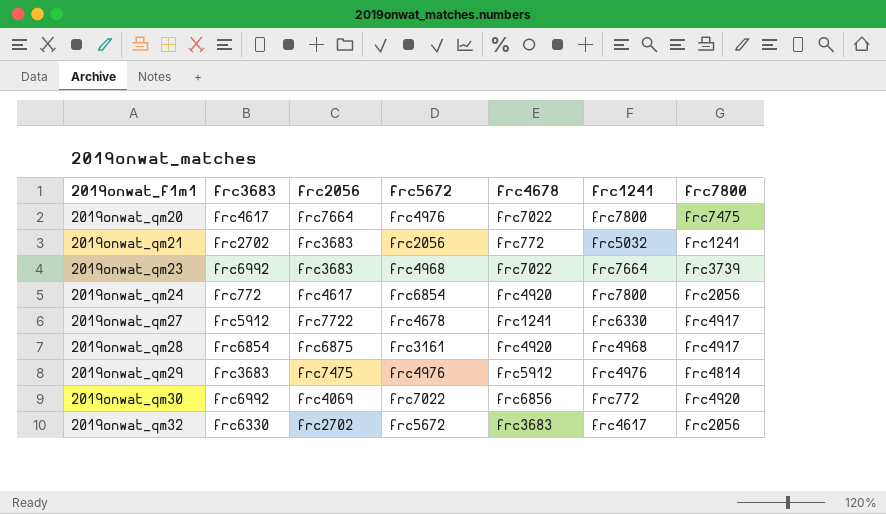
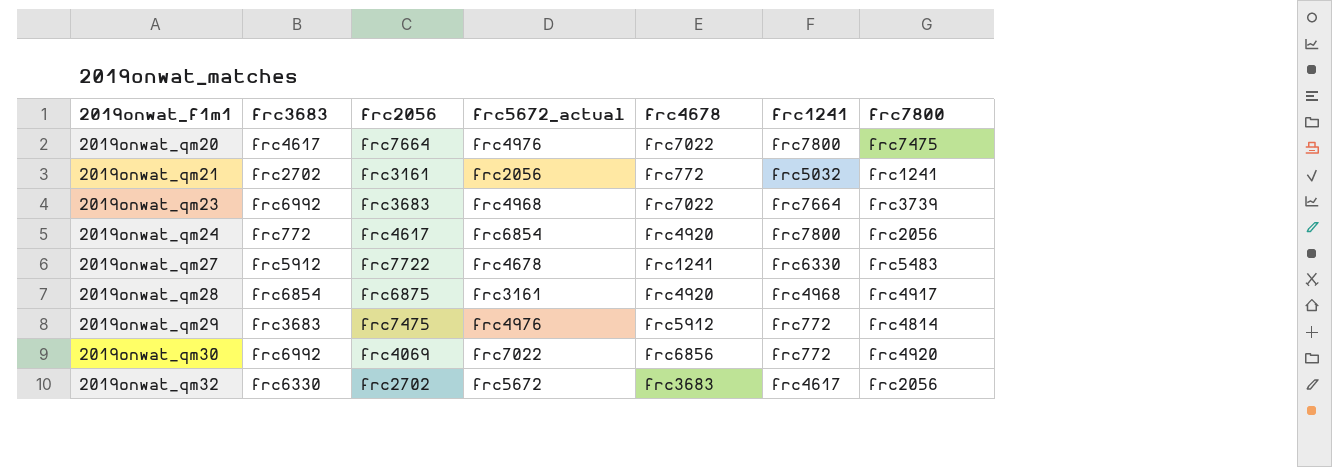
column name: frc5672 -> frc5672_actual
2019onwat_qm21 | frc2056: frc3683 -> frc3161
2019onwat_qm27 | frc7800: frc4917 -> frc5483
2019onwat_qm29 | frc1241: frc4976 -> frc772

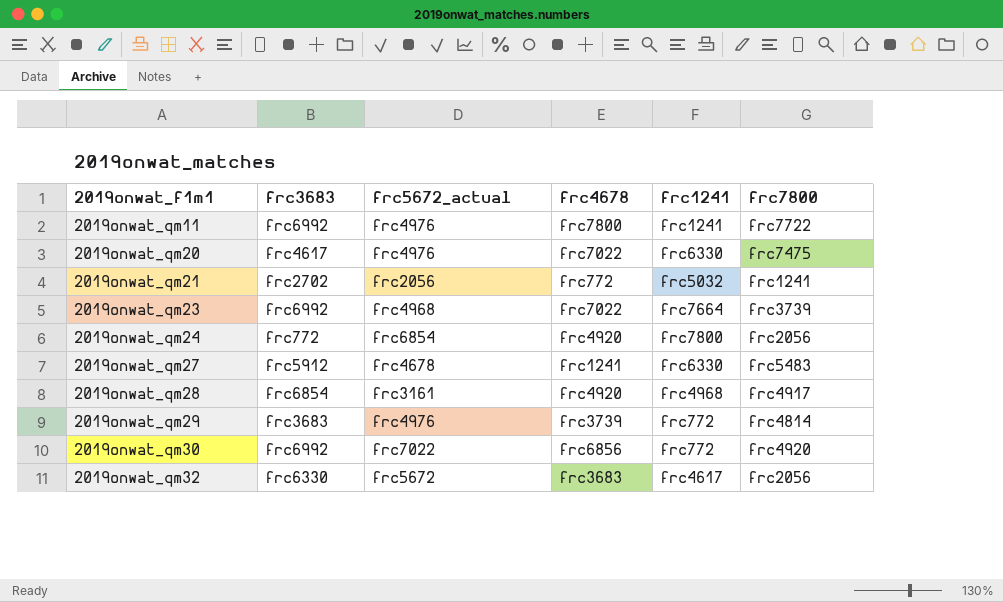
column frc2056 | position: 3 -> none
row 2019onwat_qm11: none -> frc6992 | frc4976 | frc7800 | frc1241 | frc7722
2019onwat_qm20 | frc1241: frc7800 -> frc6330
2019onwat_qm29 | frc4678: frc5912 -> frc3739

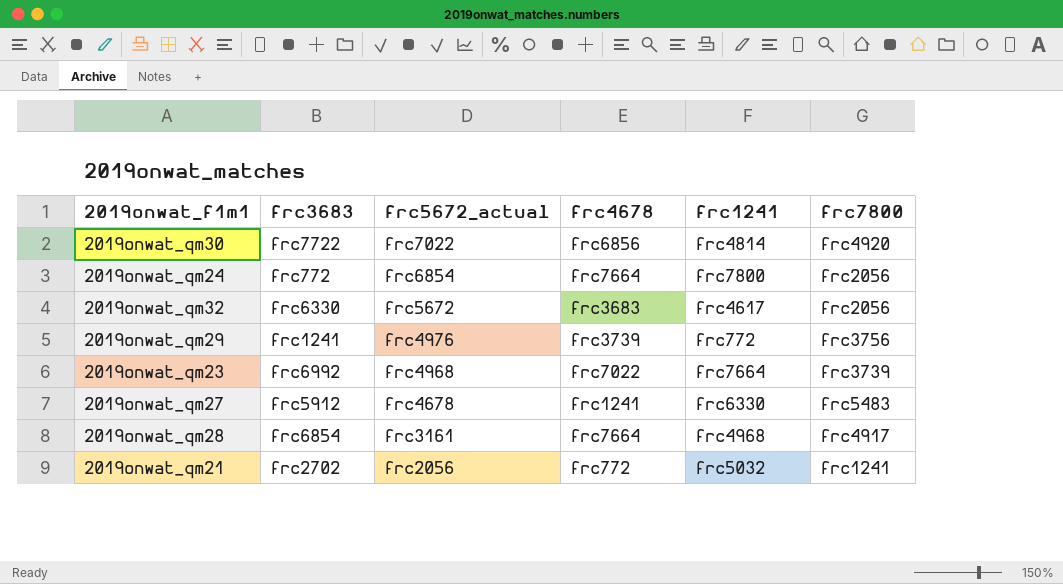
row order: 2019onwat_f1m1 ascending -> frc5672_actual descending
row 2019onwat_qm11: frc6992 | frc4976 | frc7800 | frc1241 | frc7722 -> none
row 2019onwat_qm20: frc4617 | frc4976 | frc7022 | frc6330 | frc7475 -> none
2019onwat_qm30 | frc3683: frc6992 -> frc7722
2019onwat_qm30 | frc1241: frc772 -> frc4814
2019onwat_qm24 | frc4678: frc4920 -> frc7664
2019onwat_qm29 | frc3683: frc3683 -> frc1241
2019onwat_qm29 | frc7800: frc4814 -> frc3756
2019onwat_qm28 | frc4678: frc4920 -> frc7664

